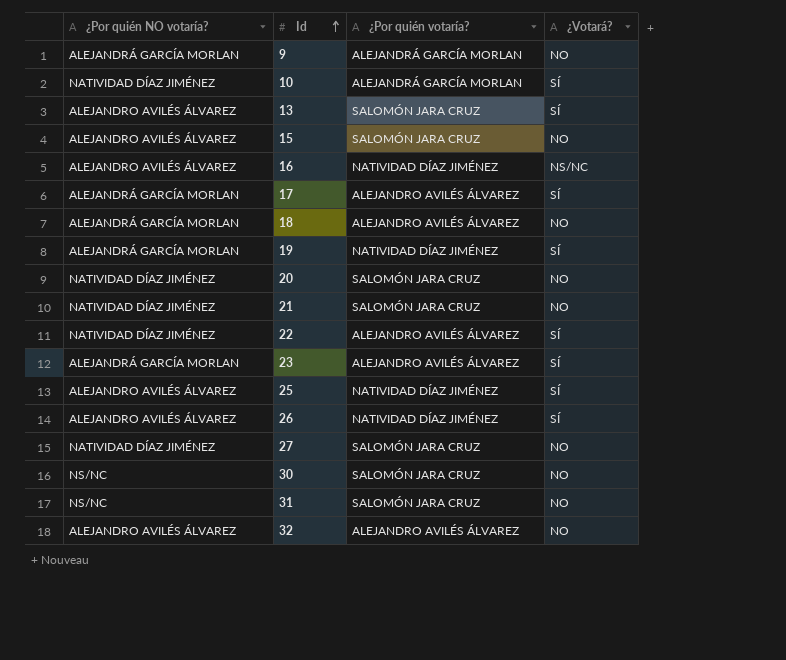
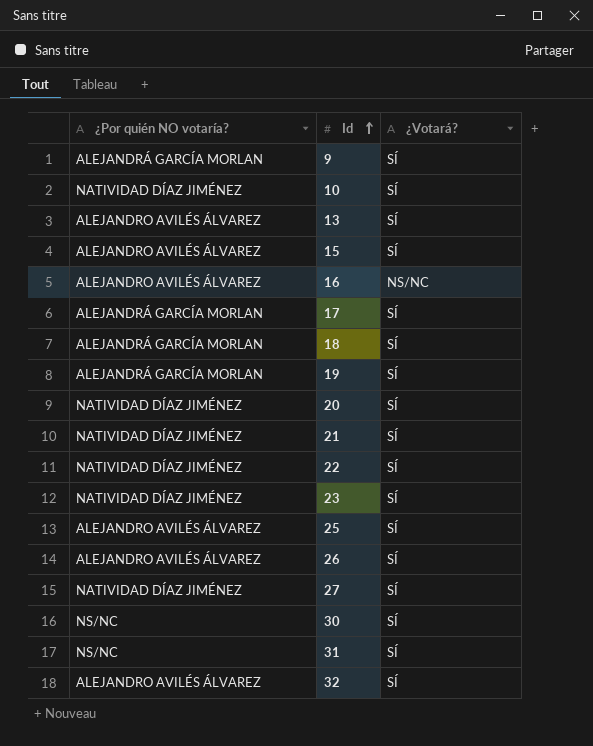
column ¿Por quién votaría? | position: 3 -> none
9 | ¿Votará?: NO -> SÍ
15 | ¿Votará?: NO -> SÍ
18 | ¿Votará?: NO -> SÍ
20 | ¿Votará?: NO -> SÍ
21 | ¿Votará?: NO -> SÍ
23 | ¿Por quién NO votaría?: ALEJANDRÁ GARCÍA MORLAN -> NATIVIDAD DÍAZ JIMÉNEZ
27 | ¿Votará?: NO -> SÍ
30 | ¿Votará?: NO -> SÍ
31 | ¿Votará?: NO -> SÍ
32 | ¿Votará?: NO -> SÍ

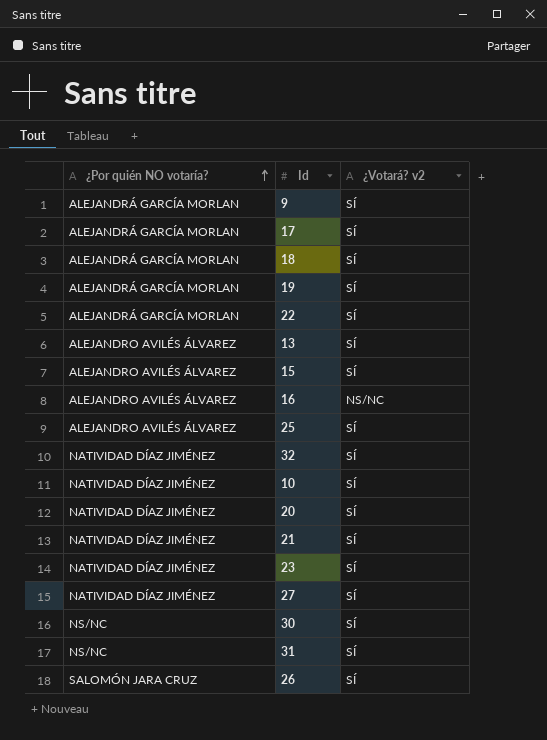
row order: Id ascending -> ¿Por quién NO votaría? ascending
column name: ¿Votará? -> ¿Votará? v2
22 | ¿Por quién NO votaría?: NATIVIDAD DÍAZ JIMÉNEZ -> ALEJANDRÁ GARCÍA MORLAN
32 | ¿Por quién NO votaría?: ALEJANDRO AVILÉS ÁLVAREZ -> NATIVIDAD DÍAZ JIMÉNEZ
26 | ¿Por quién NO votaría?: ALEJANDRO AVILÉS ÁLVAREZ -> SALOMÓN JARA CRUZ

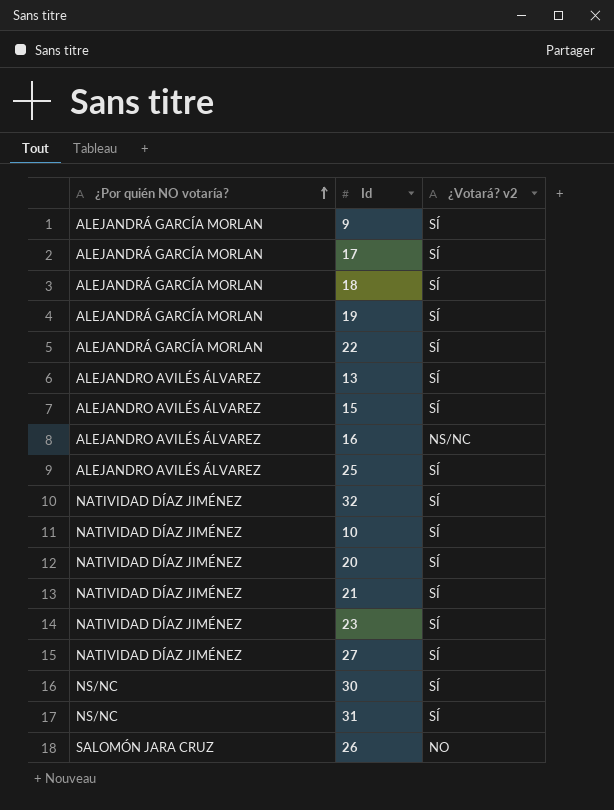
26 | ¿Votará? v2: SÍ -> NO

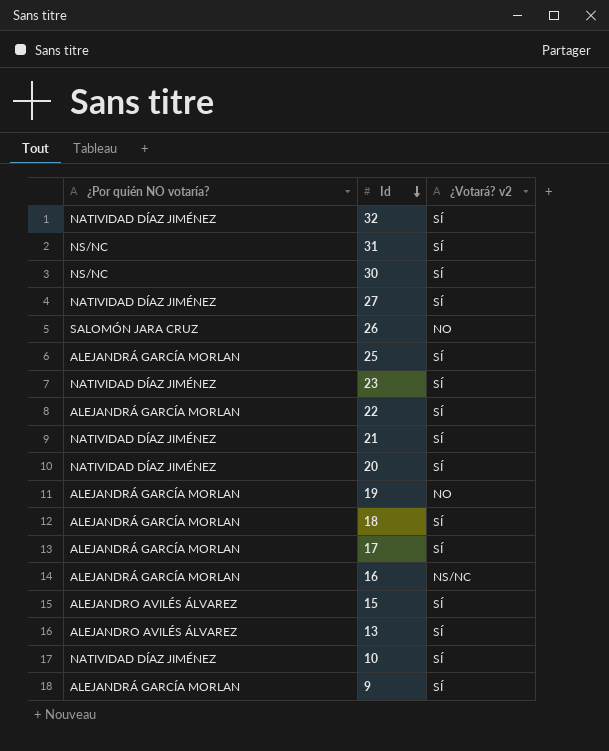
row order: ¿Por quién NO votaría? ascending -> Id descending
25 | ¿Por quién NO votaría?: ALEJANDRO AVILÉS ÁLVAREZ -> ALEJANDRÁ GARCÍA MORLAN
19 | ¿Votará? v2: SÍ -> NO
16 | ¿Por quién NO votaría?: ALEJANDRO AVILÉS ÁLVAREZ -> ALEJANDRÁ GARCÍA MORLAN

